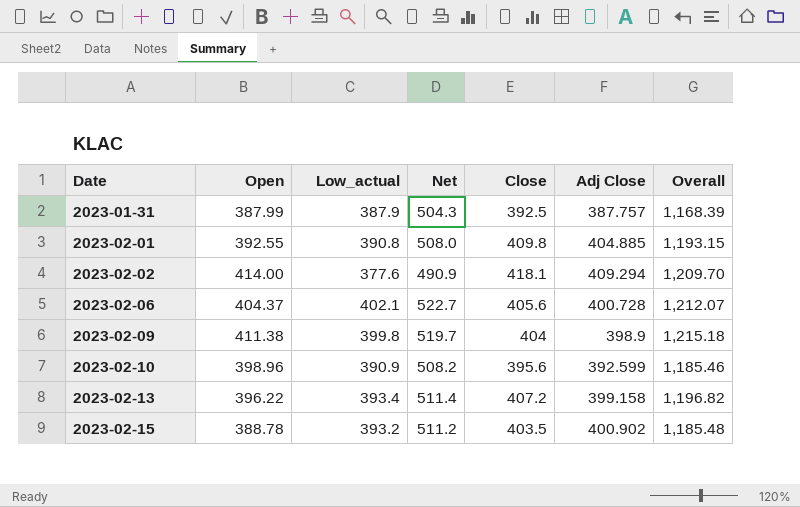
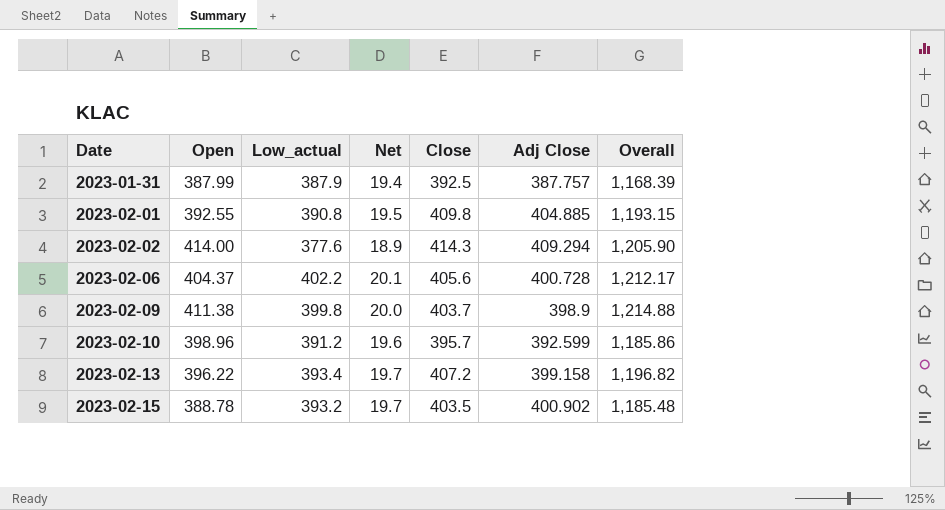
column Net | formula: [Low_actual] * 1.3 -> [Low_actual] * 0.05
2023-02-02 | Close: 418.1 -> 414.3
2023-02-02 | Overall: 1,209.70 -> 1,205.90
2023-02-06 | Low_actual: 402.1 -> 402.2
2023-02-06 | Overall: 1,212.07 -> 1,212.17
2023-02-09 | Close: 404 -> 403.7
2023-02-09 | Overall: 1,215.18 -> 1,214.88
2023-02-10 | Low_actual: 390.9 -> 391.2
2023-02-10 | Close: 395.6 -> 395.7
2023-02-10 | Overall: 1,185.46 -> 1,185.86

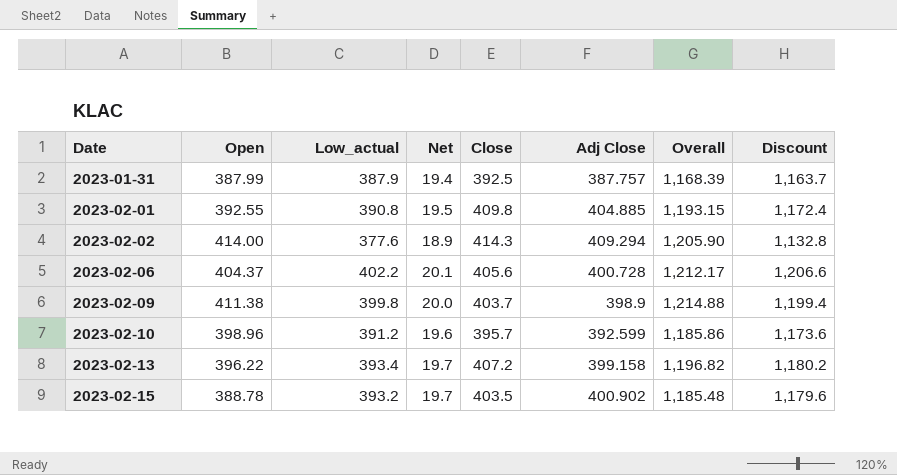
column Discount | formula: none -> [Low_actual] * 3

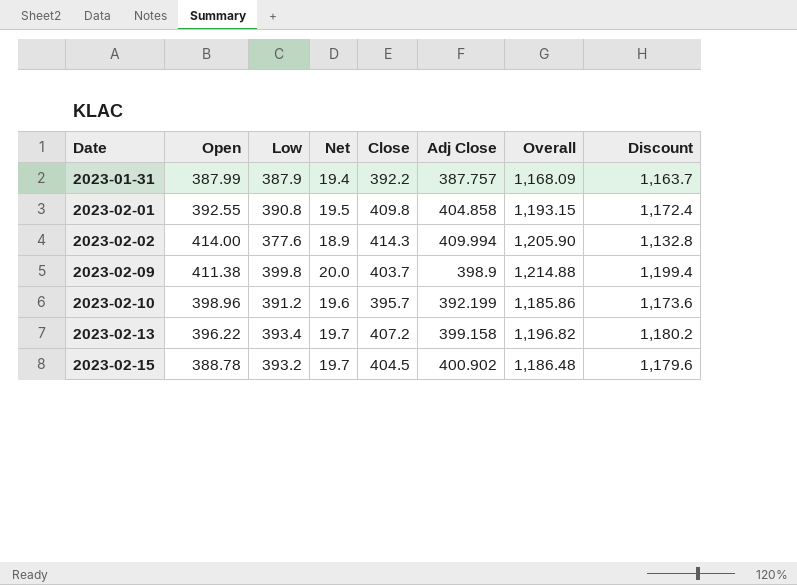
column name: Low_actual -> Low
row 2023-02-06: 404.37 | 402.2 | 20.1 | 405.6 | 400.728 | 1,212.17 | 1,206.6 -> none
2023-01-31 | Close: 392.5 -> 392.2
2023-01-31 | Overall: 1,168.39 -> 1,168.09
2023-02-01 | Adj Close: 404.885 -> 404.858
2023-02-02 | Adj Close: 409.294 -> 409.994
2023-02-10 | Adj Close: 392.599 -> 392.199
2023-02-15 | Close: 403.5 -> 404.5
2023-02-15 | Overall: 1,185.48 -> 1,186.48

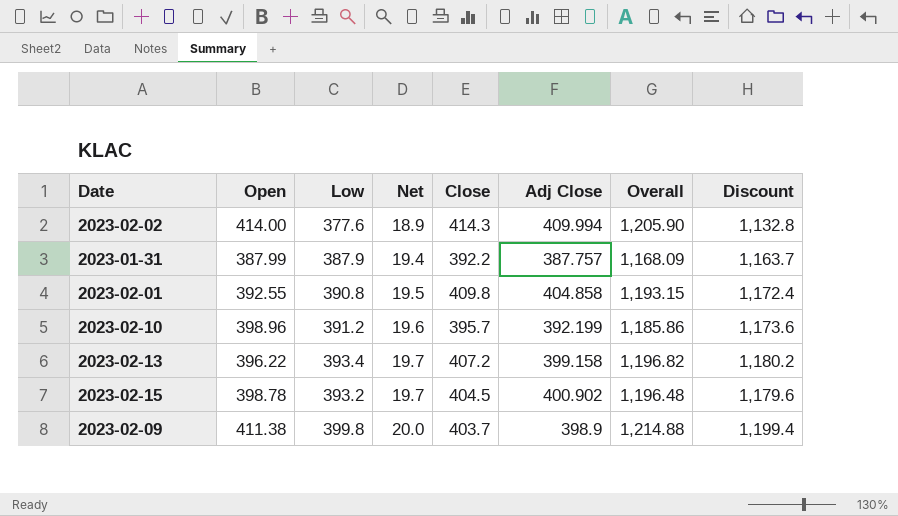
row order: Date ascending -> Net ascending
2023-02-15 | Open: 388.78 -> 398.78
2023-02-15 | Overall: 1,186.48 -> 1,196.48

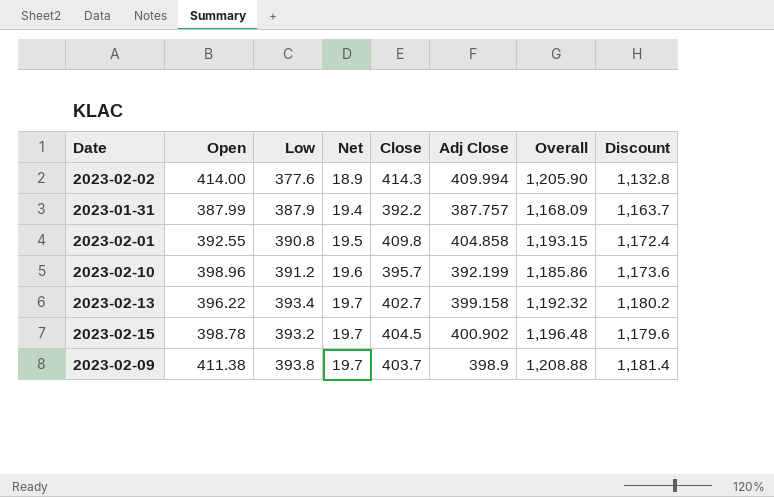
2023-02-13 | Close: 407.2 -> 402.7
2023-02-13 | Overall: 1,196.82 -> 1,192.32
2023-02-09 | Low: 399.8 -> 393.8
2023-02-09 | Net: 20.0 -> 19.7
2023-02-09 | Overall: 1,214.88 -> 1,208.88
2023-02-09 | Discount: 1,199.4 -> 1,181.4

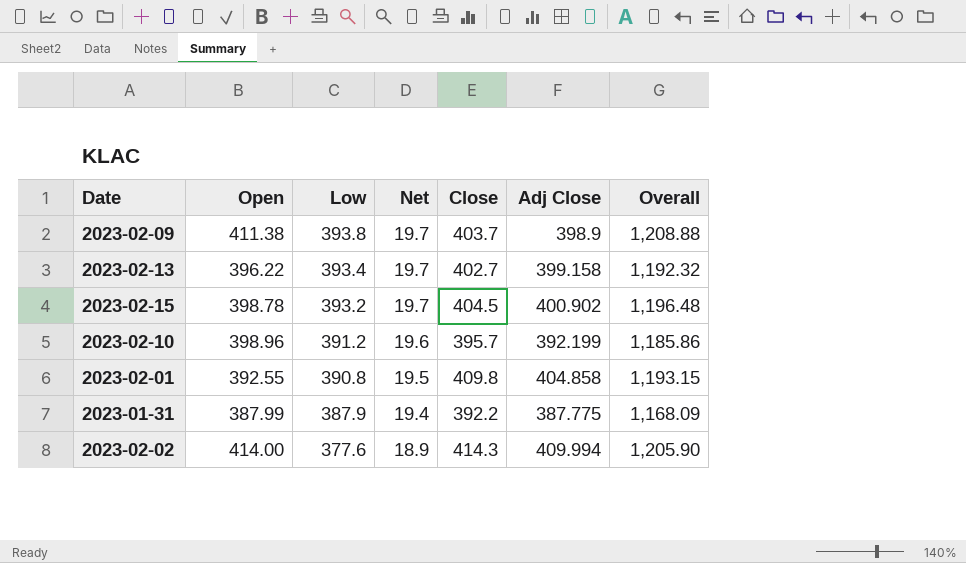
row order: Net ascending -> Low descending
column Discount | formula: [Low] * 3 -> none
2023-01-31 | Adj Close: 387.757 -> 387.775

